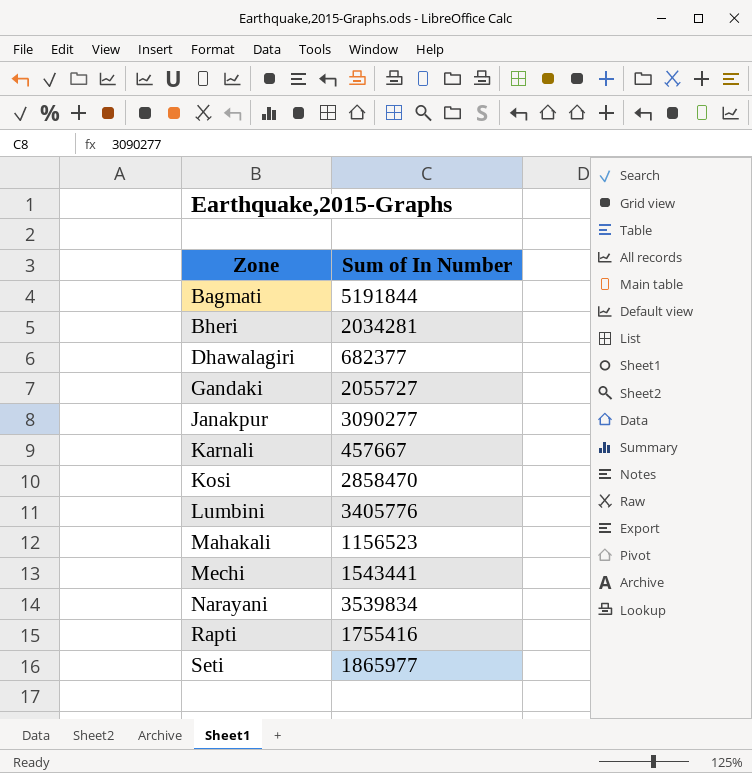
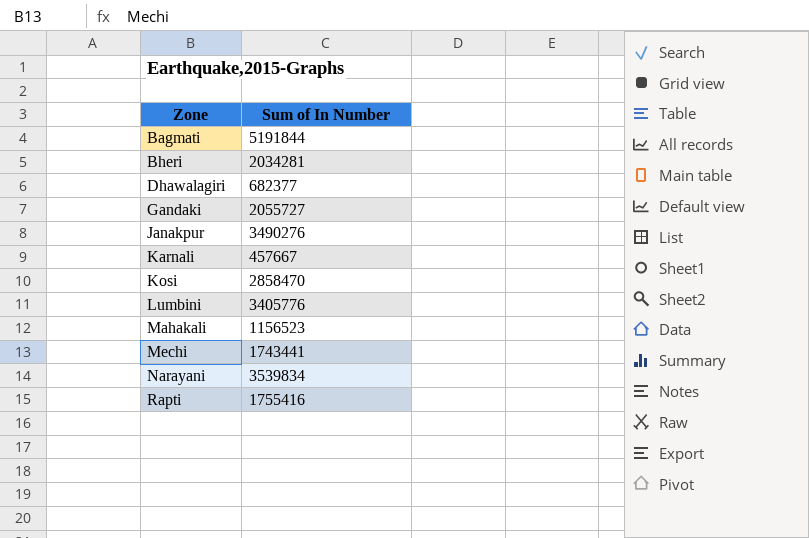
row Seti: 1865977 -> none
Janakpur | Sum of In Number: 3090277 -> 3490276
Mechi | Sum of In Number: 1543441 -> 1743441

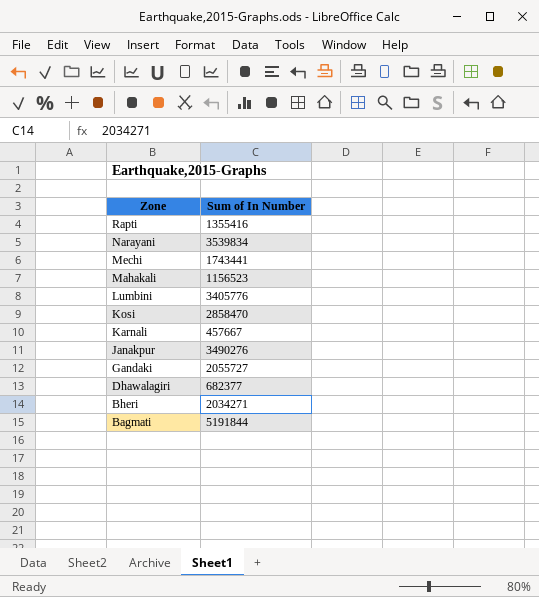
row order: Zone ascending -> Zone descending
Rapti | Sum of In Number: 1755416 -> 1355416
Bheri | Sum of In Number: 2034281 -> 2034271

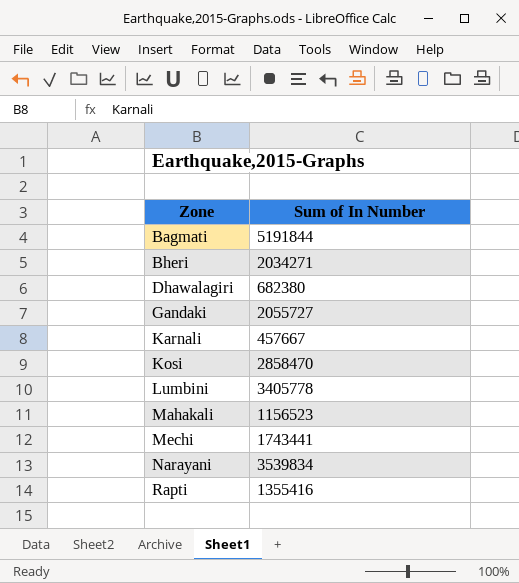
row order: Zone descending -> Zone ascending
row Janakpur: 3490276 -> none
Dhawalagiri | Sum of In Number: 682377 -> 682380
Lumbini | Sum of In Number: 3405776 -> 3405778

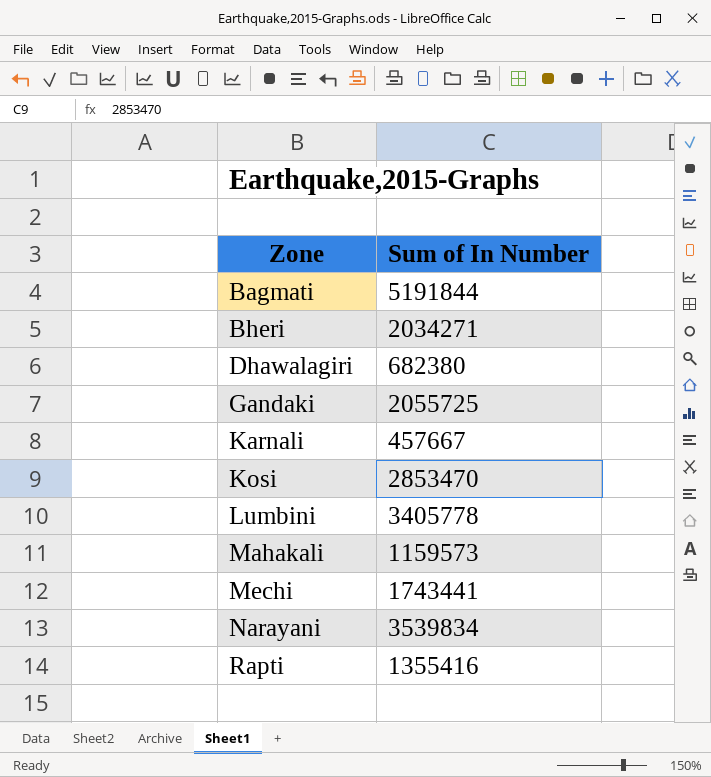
Gandaki | Sum of In Number: 2055727 -> 2055725
Kosi | Sum of In Number: 2858470 -> 2853470
Mahakali | Sum of In Number: 1156523 -> 1159573

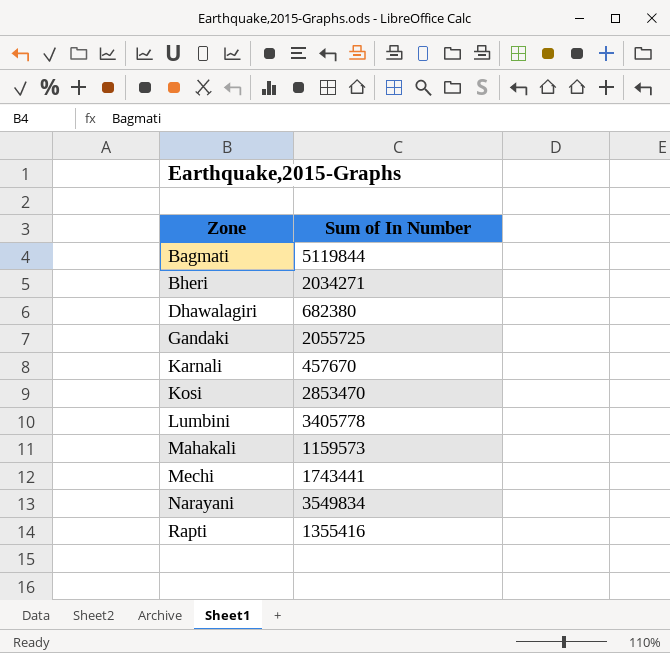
Bagmati | Sum of In Number: 5191844 -> 5119844
Karnali | Sum of In Number: 457667 -> 457670
Narayani | Sum of In Number: 3539834 -> 3549834

